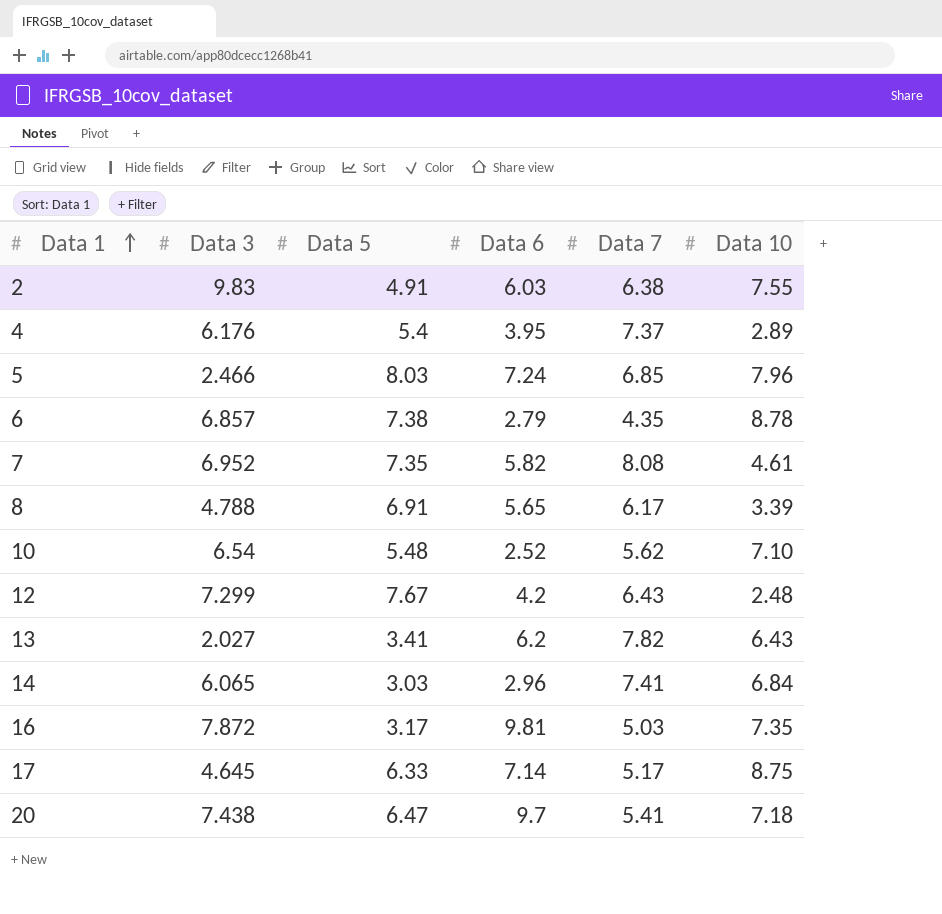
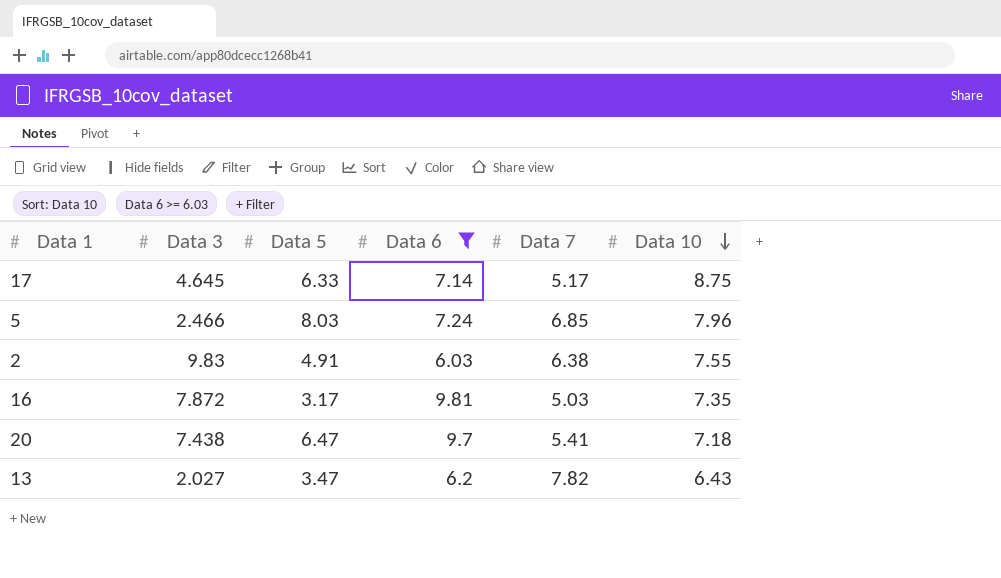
filter: none -> Data 6 >= 6.03
row order: Data 1 ascending -> Data 10 descending
13 | Data 5: 3.41 -> 3.47

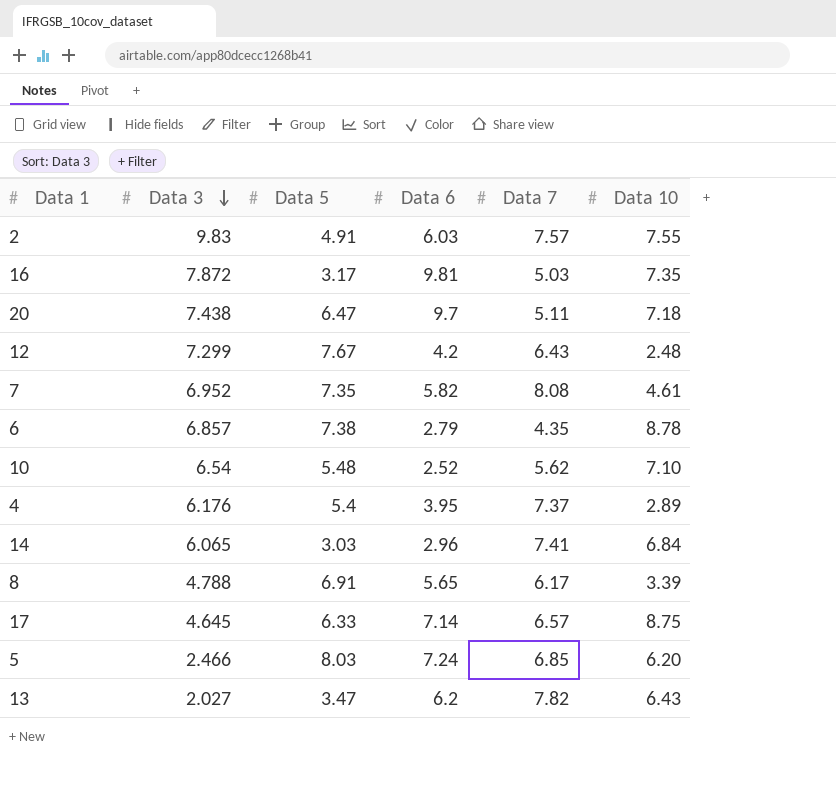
filter: Data 6 >= 6.03 -> none
row order: Data 10 descending -> Data 3 descending
2 | Data 7: 6.38 -> 7.57
20 | Data 7: 5.41 -> 5.11
17 | Data 7: 5.17 -> 6.57
5 | Data 10: 7.96 -> 6.20

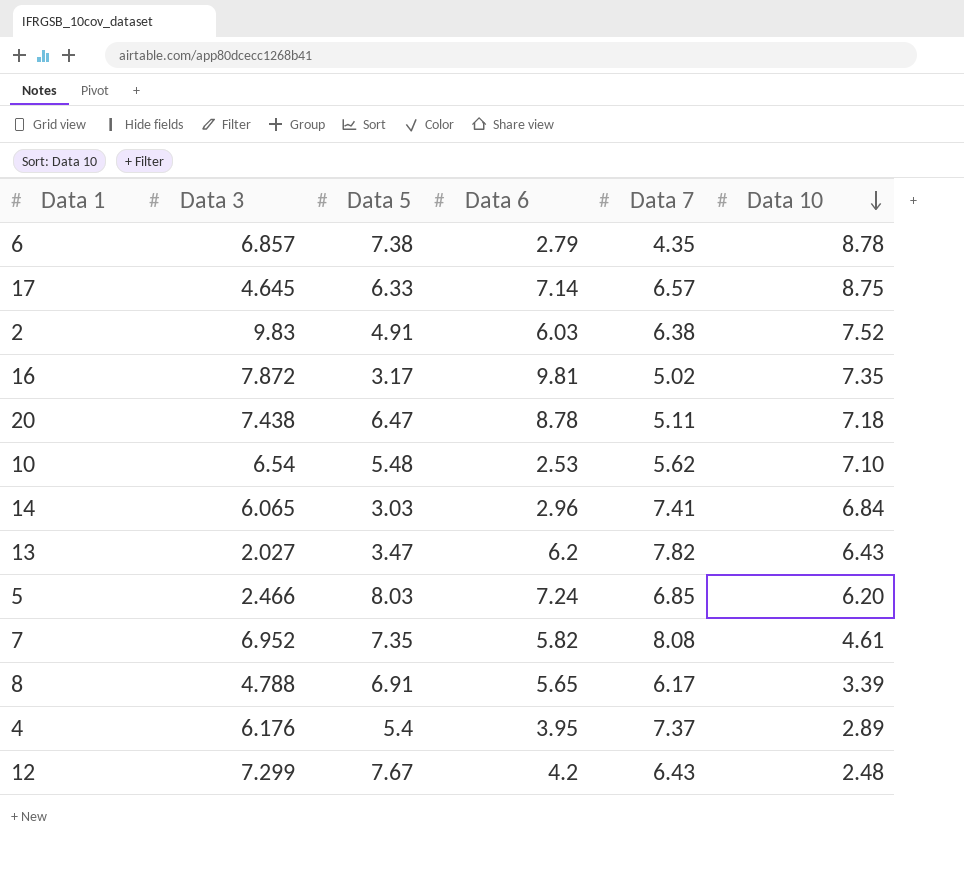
row order: Data 3 descending -> Data 10 descending
2 | Data 7: 7.57 -> 6.38
2 | Data 10: 7.55 -> 7.52
16 | Data 7: 5.03 -> 5.02
20 | Data 6: 9.7 -> 8.78
10 | Data 6: 2.52 -> 2.53

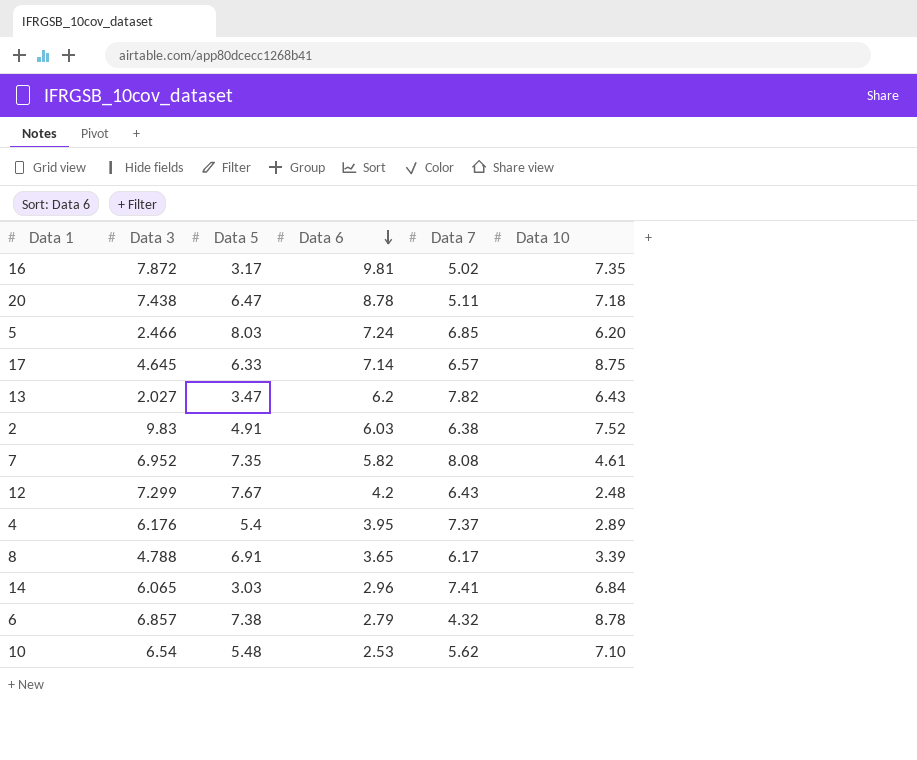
row order: Data 10 descending -> Data 6 descending
8 | Data 6: 5.65 -> 3.65
6 | Data 7: 4.35 -> 4.32

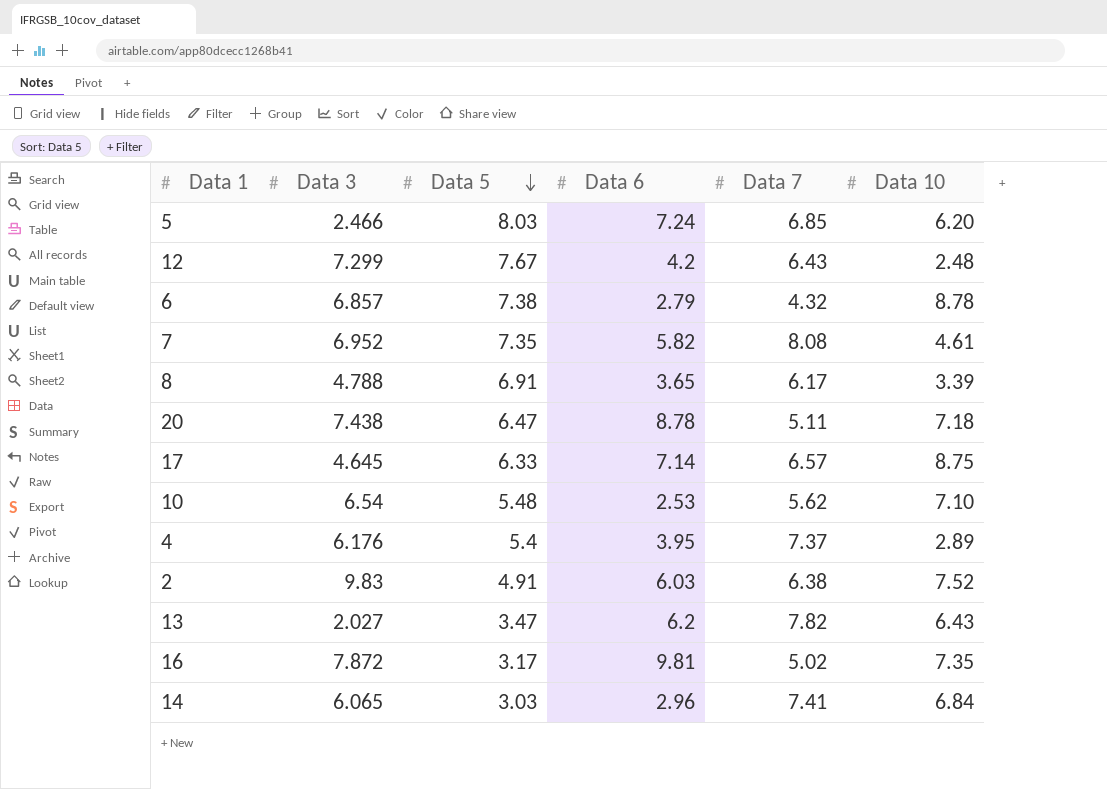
row order: Data 6 descending -> Data 5 descending

